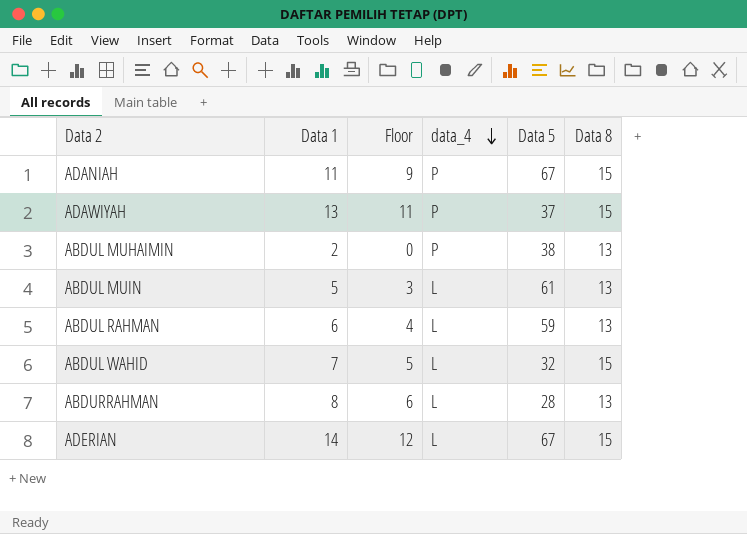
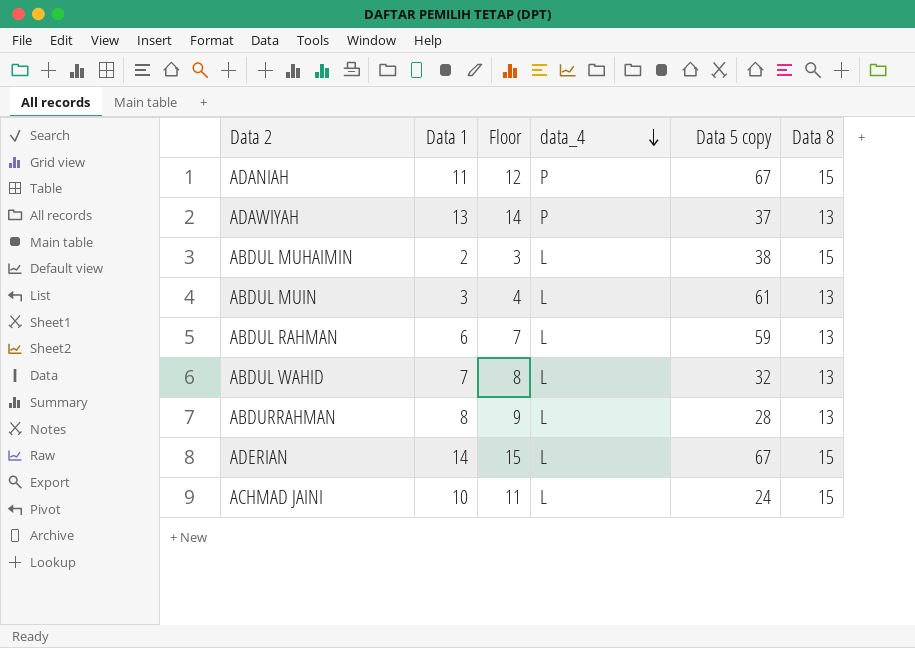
column Floor | formula: [Data 1] - 2 -> [Data 1] + 1
column name: Data 5 -> Data 5 copy
ADAWIYAH | Data 8: 15 -> 13
ABDUL MUHAIMIN | data_4: P -> L
ABDUL MUHAIMIN | Data 8: 13 -> 15
ABDUL MUIN | Data 1: 5 -> 3
ABDUL WAHID | Data 8: 15 -> 13
row ACHMAD JAINI: none -> 10 | 11 | L | 24 | 15

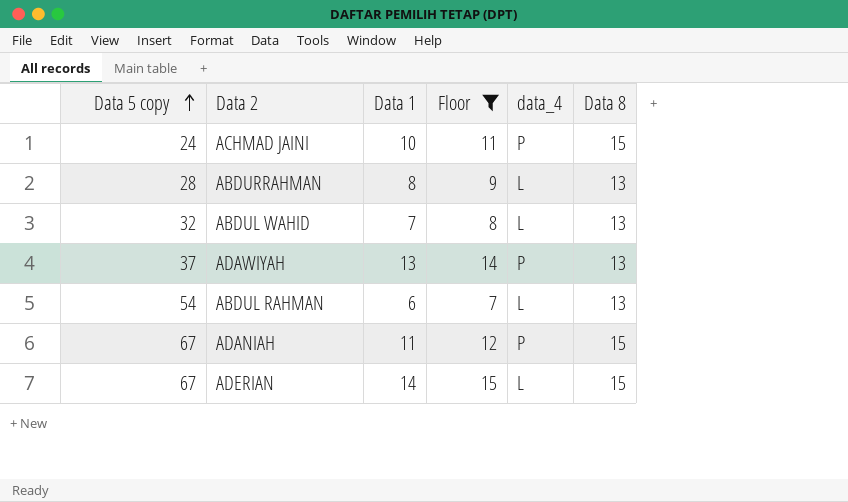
filter: none -> Floor >= 7
row order: data_4 descending -> Data 5 copy ascending
column Data 5 copy | position: 5 -> 1
ACHMAD JAINI | data_4: L -> P
ABDUL RAHMAN | Data 5 copy: 59 -> 54

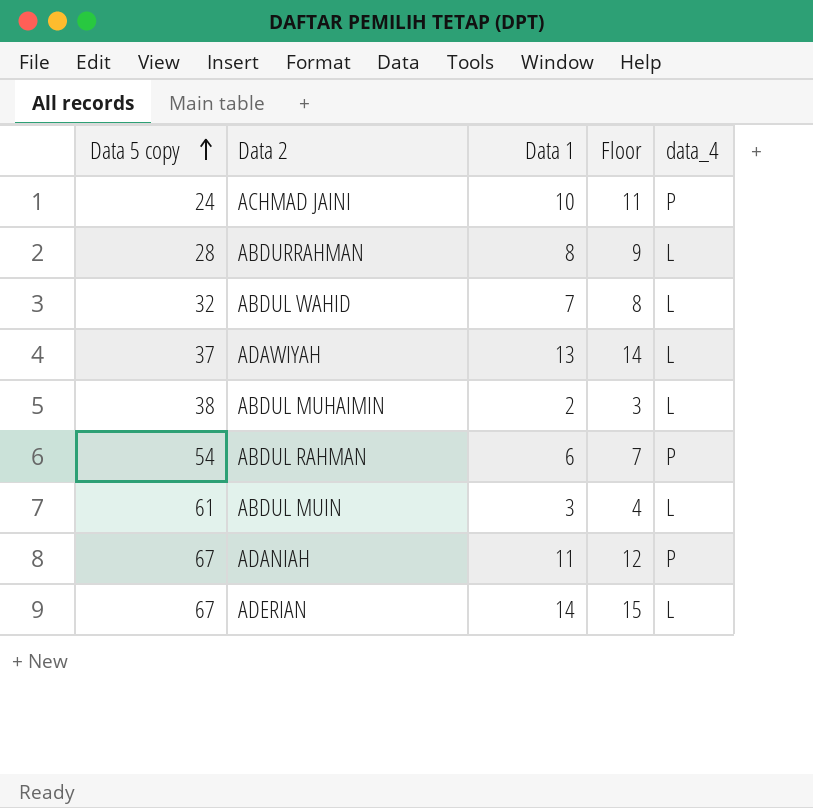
filter: Floor >= 7 -> none
column Data 8 | position: 6 -> none
ADAWIYAH | data_4: P -> L
ABDUL RAHMAN | data_4: L -> P

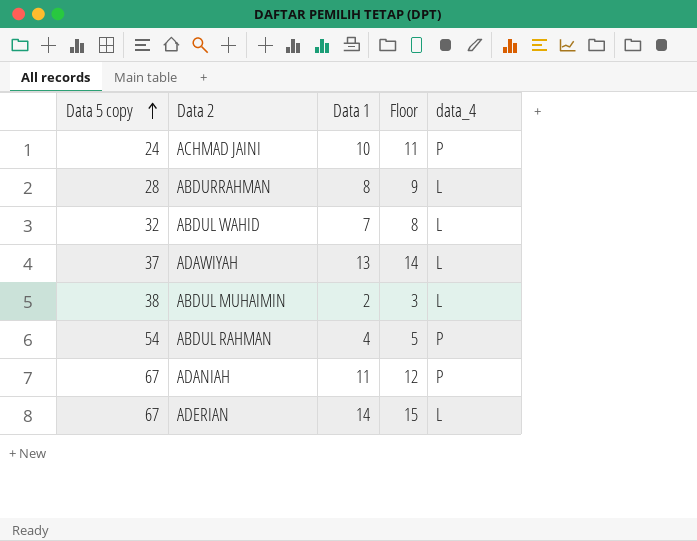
row ABDUL MUIN: 61 | 3 | 4 | L -> none
ABDUL RAHMAN | Data 1: 6 -> 4
ABDUL RAHMAN | Floor: 7 -> 5

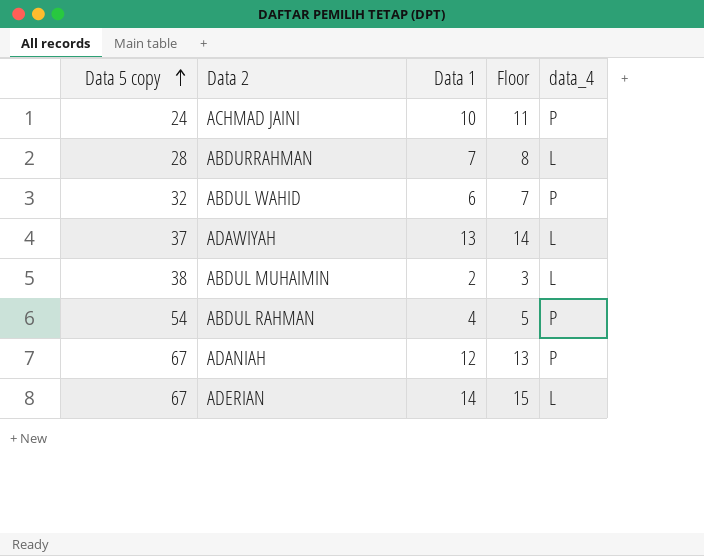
ABDURRAHMAN | Data 1: 8 -> 7
ABDURRAHMAN | Floor: 9 -> 8
ABDUL WAHID | Data 1: 7 -> 6
ABDUL WAHID | Floor: 8 -> 7
ABDUL WAHID | data_4: L -> P
ADANIAH | Data 1: 11 -> 12
ADANIAH | Floor: 12 -> 13

